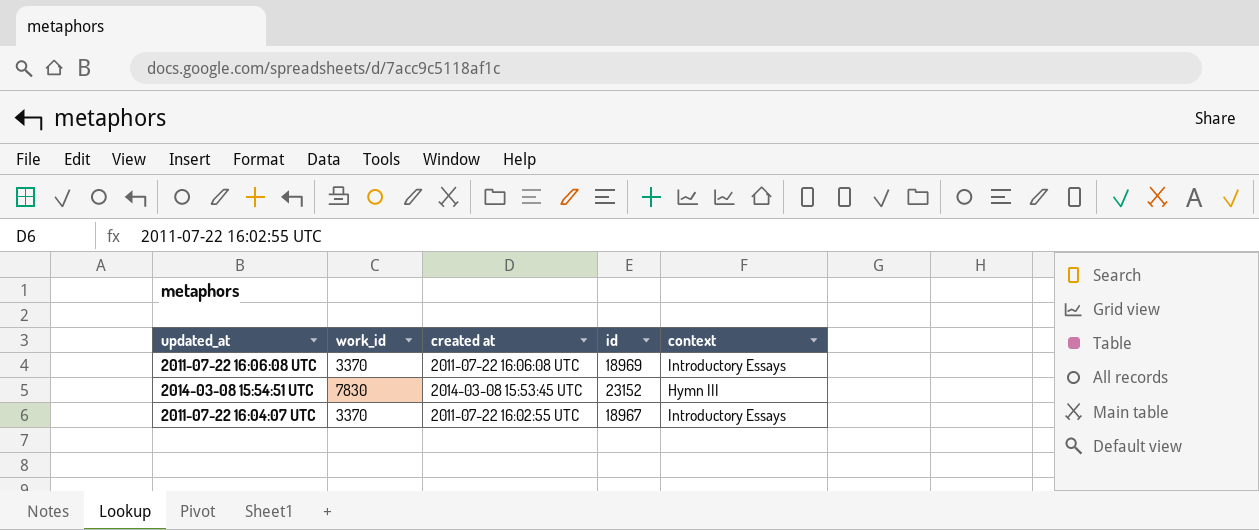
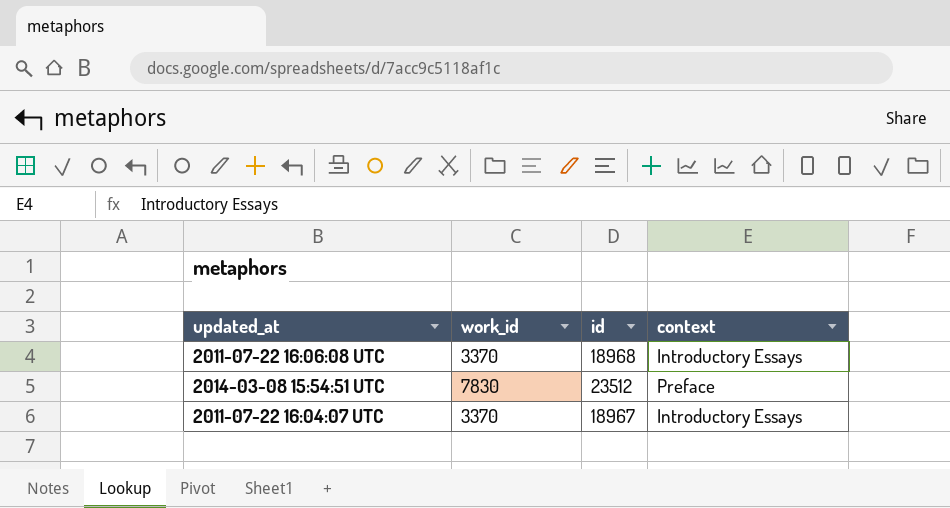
column created at | position: 3 -> none
2011-07-22 16:06:08 UTC | id: 18969 -> 18968
2014-03-08 15:54:51 UTC | id: 23152 -> 23512
2014-03-08 15:54:51 UTC | context: Hymn III -> Preface

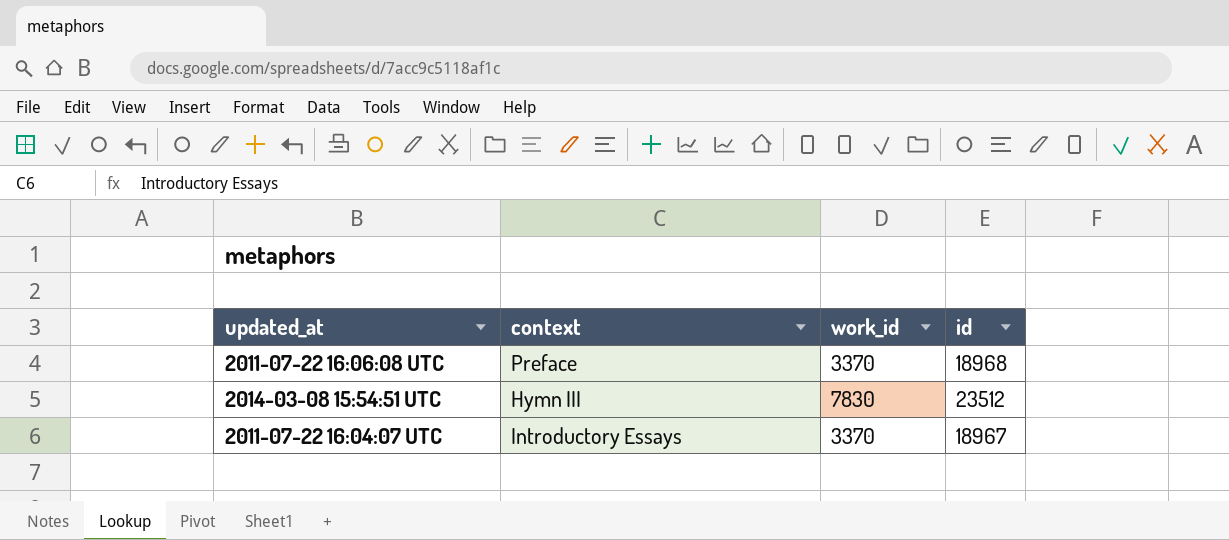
column context | position: 4 -> 2
2011-07-22 16:06:08 UTC | context: Introductory Essays -> Preface
2014-03-08 15:54:51 UTC | context: Preface -> Hymn III

